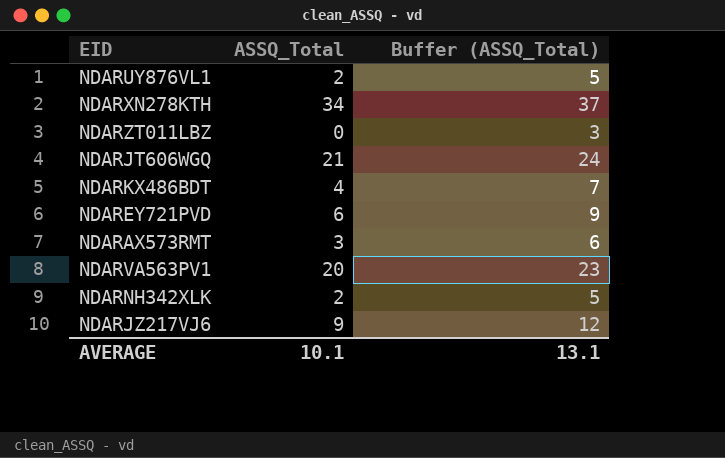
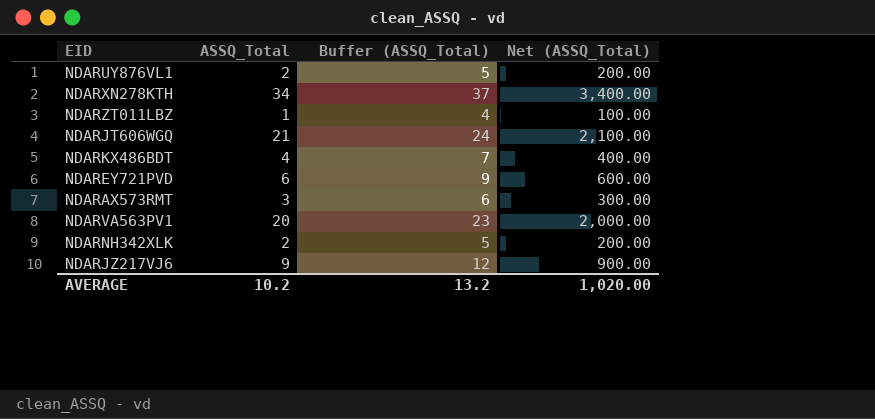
column Net (ASSQ_Total) | formula: none -> [ASSQ_Total] * 100
NDARZT011LBZ | ASSQ_Total: 0 -> 1
NDARZT011LBZ | Buffer (ASSQ_Total): 3 -> 4
AVERAGE | ASSQ_Total: 10.1 -> 10.2
AVERAGE | Buffer (ASSQ_Total): 13.1 -> 13.2

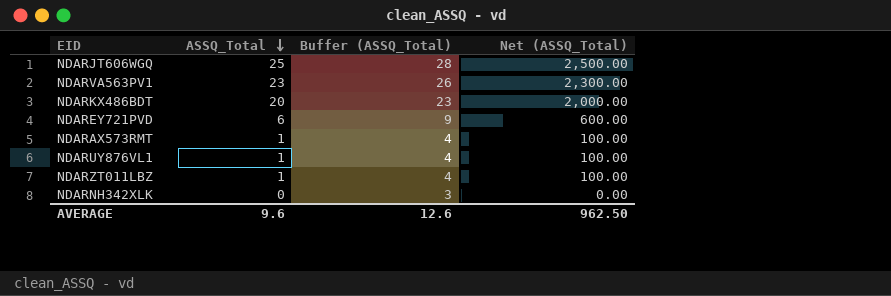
row order: none -> ASSQ_Total descending
row NDARXN278KTH: 34 | 37 | 3,400.00 -> none
row NDARJZ217VJ6: 9 | 12 | 900.00 -> none
NDARJT606WGQ | ASSQ_Total: 21 -> 25
NDARJT606WGQ | Buffer (ASSQ_Total): 24 -> 28
NDARJT606WGQ | Net (ASSQ_Total): 2,100.00 -> 2,500.00
NDARVA563PV1 | ASSQ_Total: 20 -> 23
NDARVA563PV1 | Buffer (ASSQ_Total): 23 -> 26
NDARVA563PV1 | Net (ASSQ_Total): 2,000.00 -> 2,300.00
NDARKX486BDT | ASSQ_Total: 4 -> 20
NDARKX486BDT | Buffer (ASSQ_Total): 7 -> 23
NDARKX486BDT | Net (ASSQ_Total): 400.00 -> 2,000.00
NDARAX573RMT | ASSQ_Total: 3 -> 1
NDARAX573RMT | Buffer (ASSQ_Total): 6 -> 4
NDARAX573RMT | Net (ASSQ_Total): 300.00 -> 100.00
NDARUY876VL1 | ASSQ_Total: 2 -> 1
NDARUY876VL1 | Buffer (ASSQ_Total): 5 -> 4
NDARUY876VL1 | Net (ASSQ_Total): 200.00 -> 100.00
NDARNH342XLK | ASSQ_Total: 2 -> 0
NDARNH342XLK | Buffer (ASSQ_Total): 5 -> 3
NDARNH342XLK | Net (ASSQ_Total): 200.00 -> 0.00
AVERAGE | ASSQ_Total: 10.2 -> 9.6
AVERAGE | Buffer (ASSQ_Total): 13.2 -> 12.6
AVERAGE | Net (ASSQ_Total): 1,020.00 -> 962.50

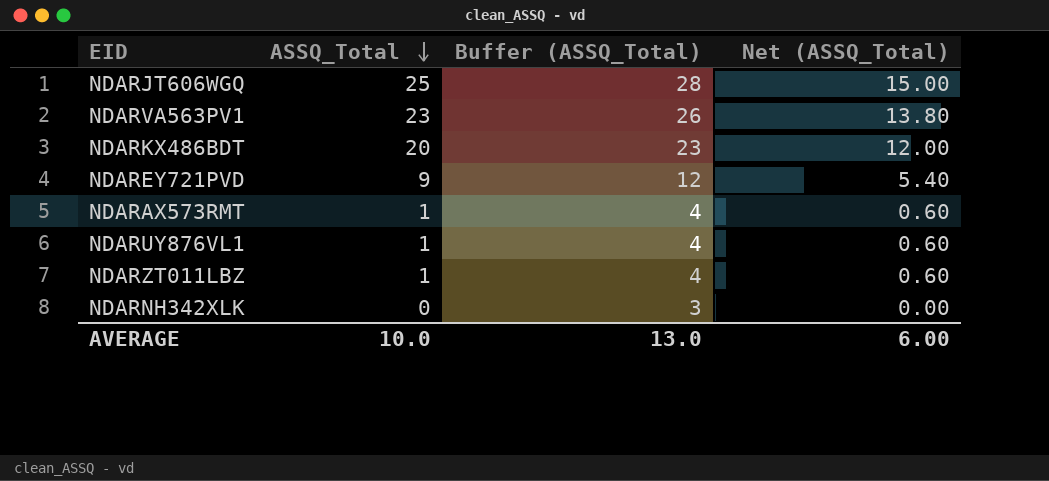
column Net (ASSQ_Total) | formula: [ASSQ_Total] * 100 -> [ASSQ_Total] * 0.6
NDAREY721PVD | ASSQ_Total: 6 -> 9
NDAREY721PVD | Buffer (ASSQ_Total): 9 -> 12
AVERAGE | ASSQ_Total: 9.6 -> 10.0
AVERAGE | Buffer (ASSQ_Total): 12.6 -> 13.0
AVERAGE | Net (ASSQ_Total): 962.50 -> 6.00

